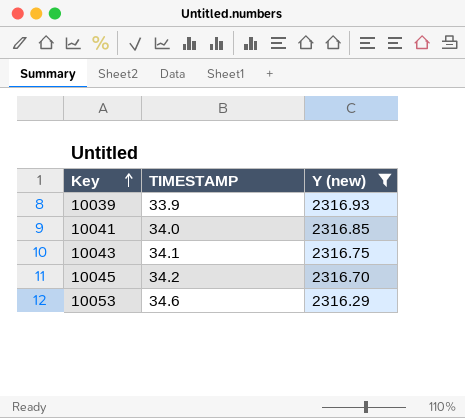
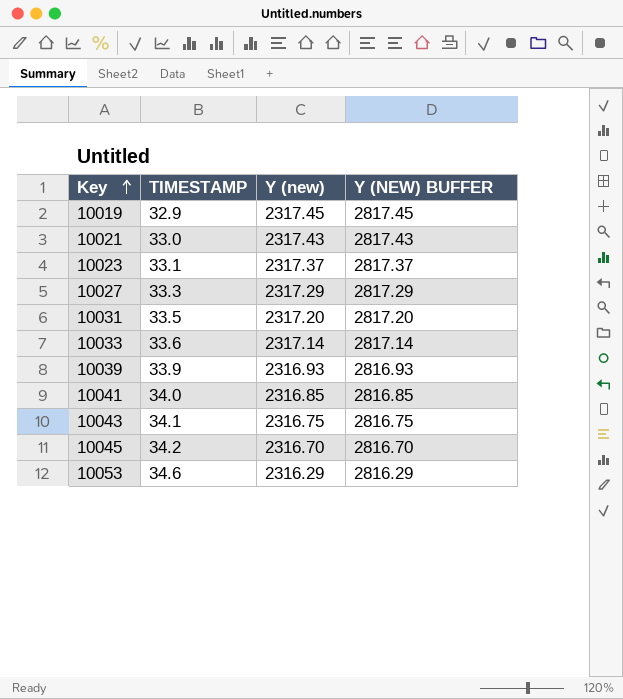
filter: Y (new) <= 2316.93 -> none
column Y (NEW) BUFFER | formula: none -> [Y (new)] + 500

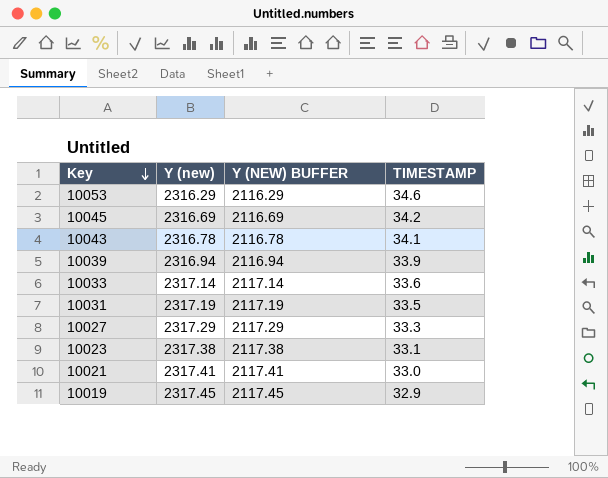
row order: Key ascending -> Key descending
column Y (NEW) BUFFER | formula: [Y (new)] + 500 -> [Y (new)] - 200
column TIMESTAMP | position: 2 -> 4
row 10041: 34.0 | 2316.85 | 2816.85 -> none
10045 | Y (new): 2316.70 -> 2316.69
10043 | Y (new): 2316.75 -> 2316.78
10039 | Y (new): 2316.93 -> 2316.94
10031 | Y (new): 2317.20 -> 2317.19
10023 | Y (new): 2317.37 -> 2317.38
10021 | Y (new): 2317.43 -> 2317.41

